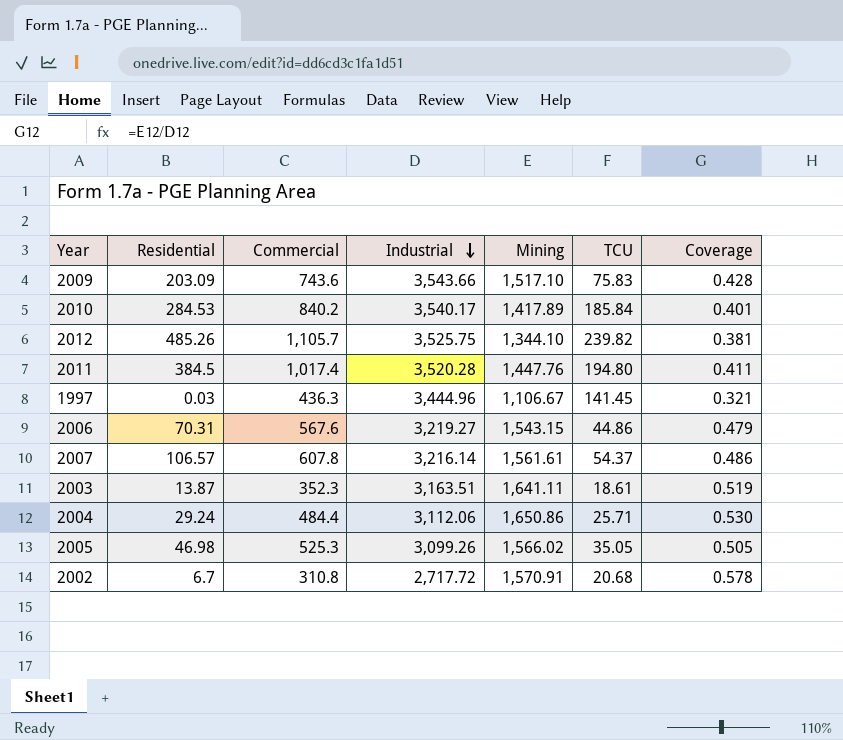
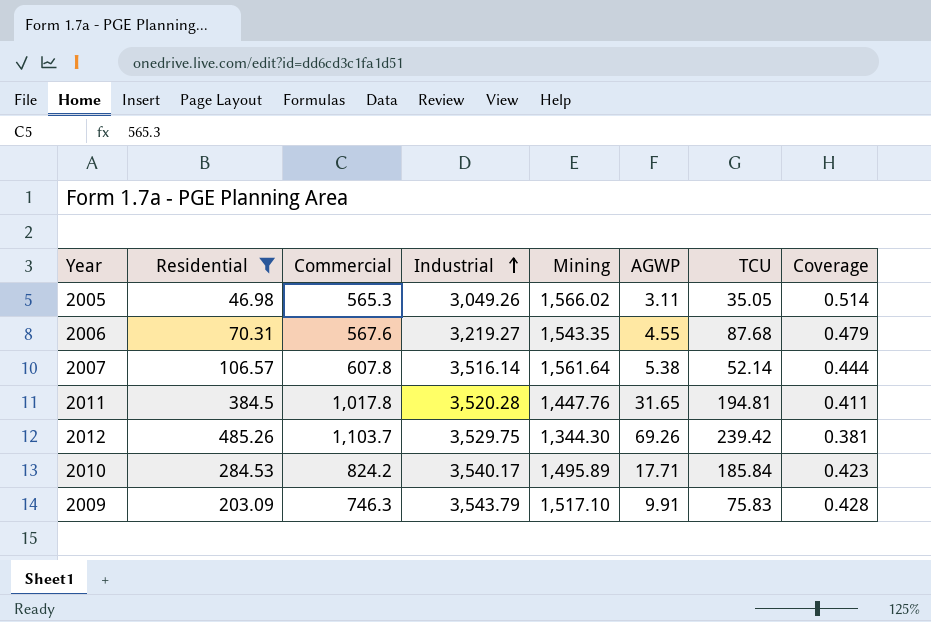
filter: none -> Residential >= 46.98
row order: Industrial descending -> Industrial ascending
column AGWP | position: none -> 6
2005 | Commercial: 525.3 -> 565.3
2005 | Industrial: 3,099.26 -> 3,049.26
2005 | Coverage: 0.505 -> 0.514
2006 | Mining: 1,543.15 -> 1,543.35
2006 | TCU: 44.86 -> 87.68
2007 | Industrial: 3,216.14 -> 3,516.14
2007 | Mining: 1,561.61 -> 1,561.64
2007 | TCU: 54.37 -> 52.14
2007 | Coverage: 0.486 -> 0.444
2011 | Commercial: 1,017.4 -> 1,017.8
2011 | TCU: 194.80 -> 194.81
2012 | Commercial: 1,105.7 -> 1,103.7
2012 | Industrial: 3,525.75 -> 3,529.75
2012 | Mining: 1,344.10 -> 1,344.30
2012 | TCU: 239.82 -> 239.42
2010 | Commercial: 840.2 -> 824.2
2010 | Mining: 1,417.89 -> 1,495.89
2010 | Coverage: 0.401 -> 0.423
2009 | Commercial: 743.6 -> 746.3
2009 | Industrial: 3,543.66 -> 3,543.79

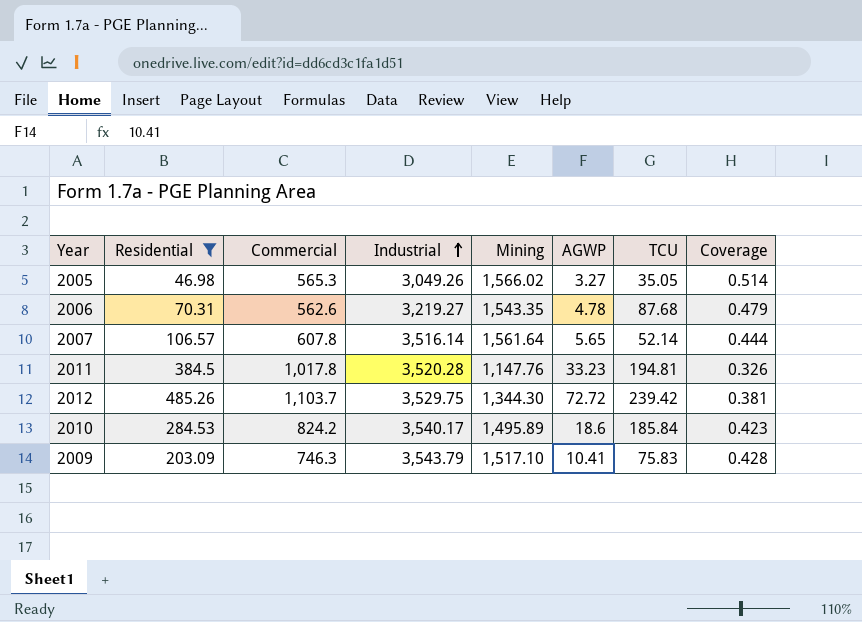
2005 | AGWP: 3.11 -> 3.27
2006 | Commercial: 567.6 -> 562.6
2006 | AGWP: 4.55 -> 4.78
2007 | AGWP: 5.38 -> 5.65
2011 | Mining: 1,447.76 -> 1,147.76
2011 | AGWP: 31.65 -> 33.23
2011 | Coverage: 0.411 -> 0.326
2012 | AGWP: 69.26 -> 72.72
2010 | AGWP: 17.71 -> 18.6
2009 | AGWP: 9.91 -> 10.41

